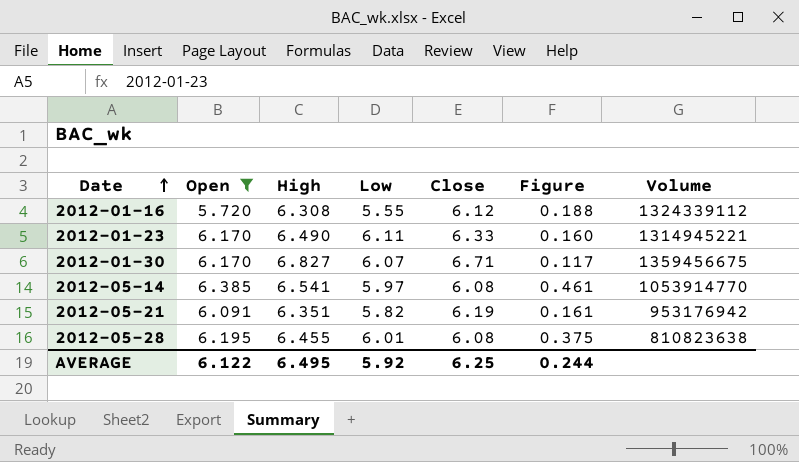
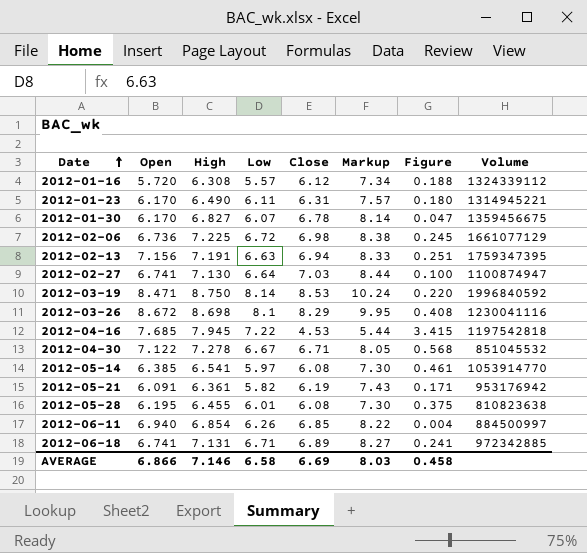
filter: Open <= 6.385 -> none
column Markup | formula: none -> [Close] * 1.2
2012-01-16 | Low: 5.55 -> 5.57
2012-01-23 | Close: 6.33 -> 6.31
2012-01-23 | Figure: 0.160 -> 0.180
2012-01-30 | Close: 6.71 -> 6.78
2012-01-30 | Figure: 0.117 -> 0.047
2012-05-21 | High: 6.351 -> 6.361
2012-05-21 | Figure: 0.161 -> 0.171
AVERAGE | Open: 6.122 -> 6.866
AVERAGE | High: 6.495 -> 7.146
AVERAGE | Low: 5.92 -> 6.58
AVERAGE | Close: 6.25 -> 6.69
AVERAGE | Figure: 0.244 -> 0.458

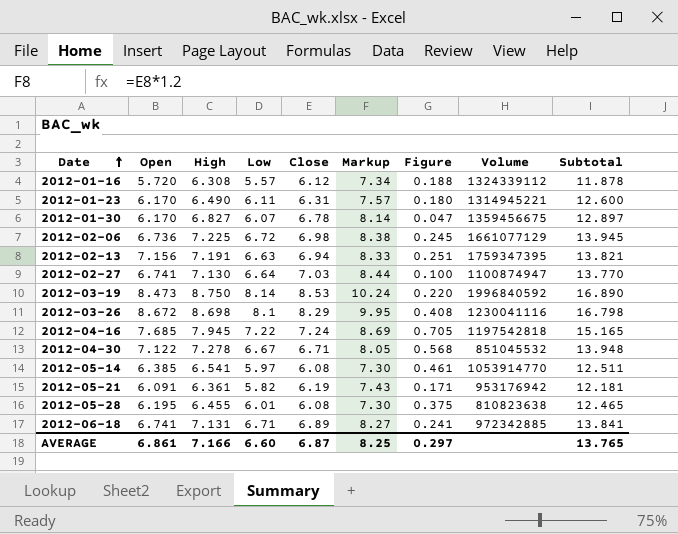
column Subtotal | formula: none -> [High] + [Low]
row 2012-06-11: 6.940 | 6.854 | 6.26 | 6.85 | 8.22 | 0.004 | 884500997 -> none
2012-03-19 | Open: 8.471 -> 8.473
2012-04-16 | Close: 4.53 -> 7.24
2012-04-16 | Markup: 5.44 -> 8.69
2012-04-16 | Figure: 3.415 -> 0.705
AVERAGE | Open: 6.866 -> 6.861
AVERAGE | High: 7.146 -> 7.166
AVERAGE | Low: 6.58 -> 6.60
AVERAGE | Close: 6.69 -> 6.87
AVERAGE | Markup: 8.03 -> 8.25
AVERAGE | Figure: 0.458 -> 0.297

